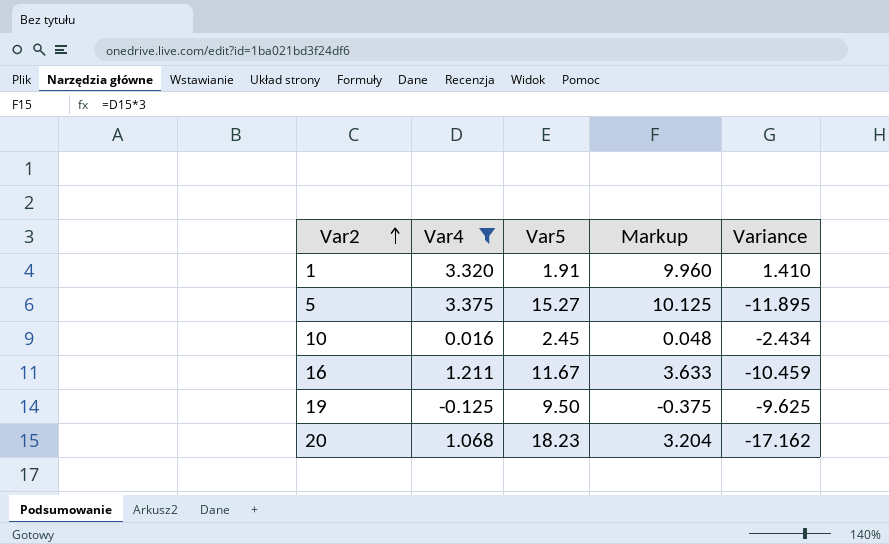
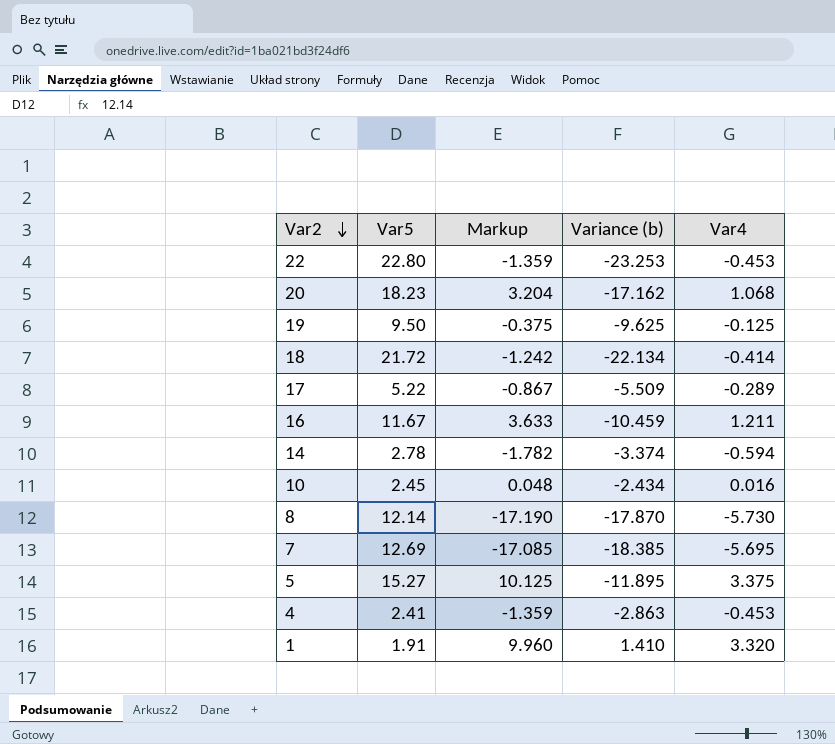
filter: Var4 >= -0.125 -> none
row order: Var2 ascending -> Var2 descending
column name: Variance -> Variance (b)
column Var4 | position: 2 -> 5

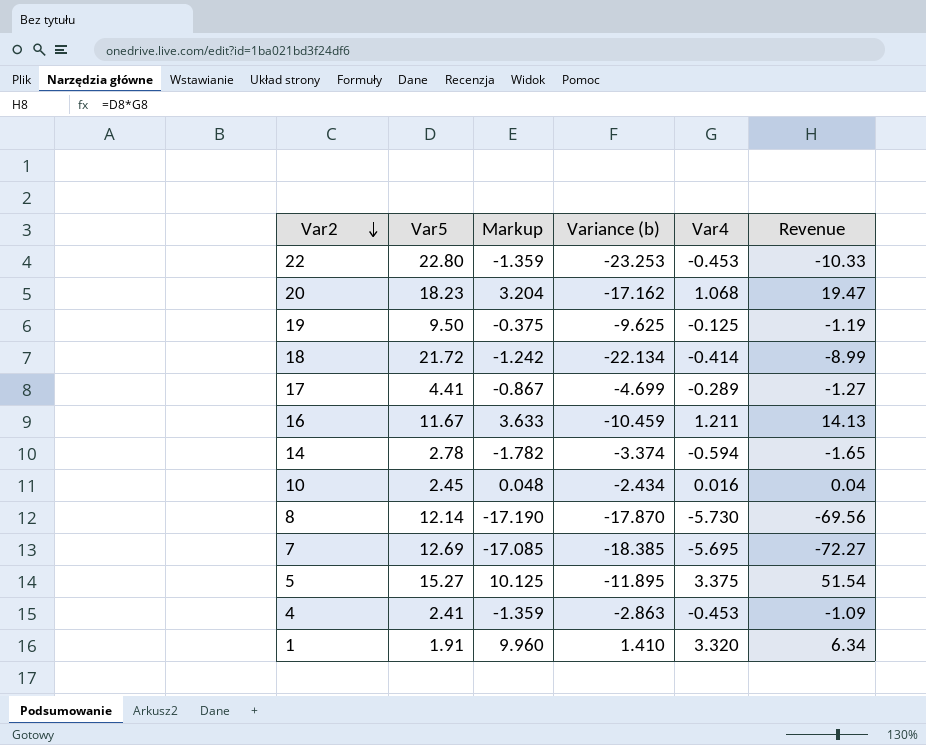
column Revenue | formula: none -> [Var5] * [Var4]
17 | Var5: 5.22 -> 4.41
17 | Variance (b): -5.509 -> -4.699

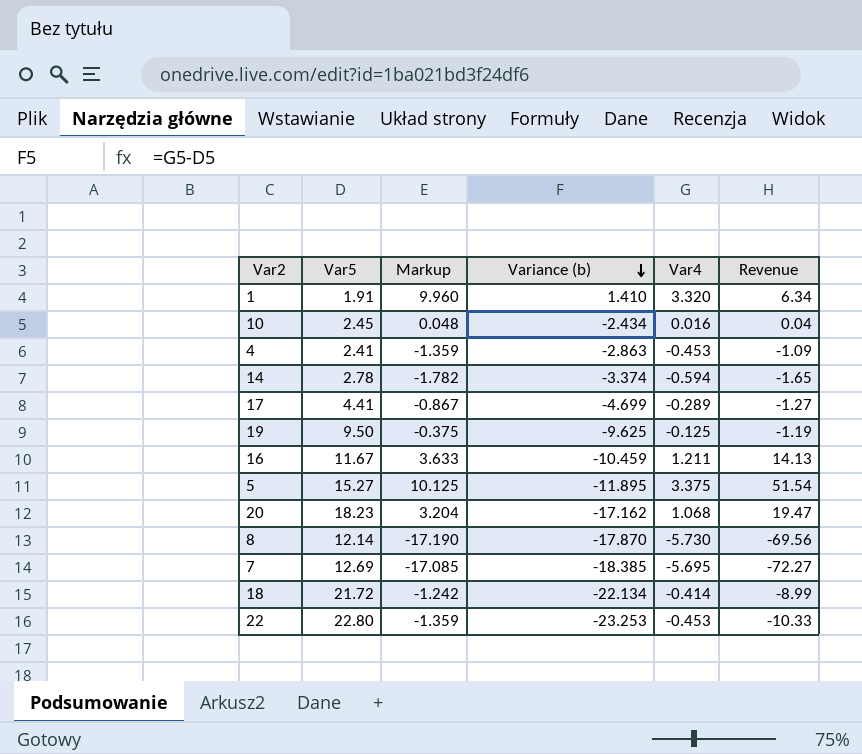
row order: Var2 descending -> Variance (b) descending

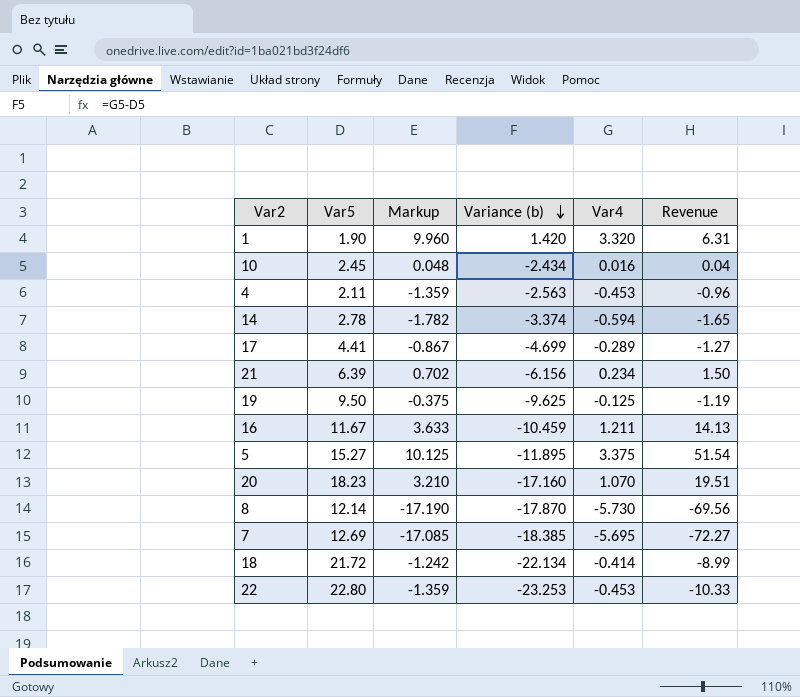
1 | Var5: 1.91 -> 1.90
1 | Variance (b): 1.410 -> 1.420
1 | Revenue: 6.34 -> 6.31
4 | Var5: 2.41 -> 2.11
4 | Variance (b): -2.863 -> -2.563
4 | Revenue: -1.09 -> -0.96
row 21: none -> 6.39 | 0.702 | -6.156 | 0.234 | 1.50
20 | Markup: 3.204 -> 3.210
20 | Variance (b): -17.162 -> -17.160
20 | Var4: 1.068 -> 1.070
20 | Revenue: 19.47 -> 19.51

